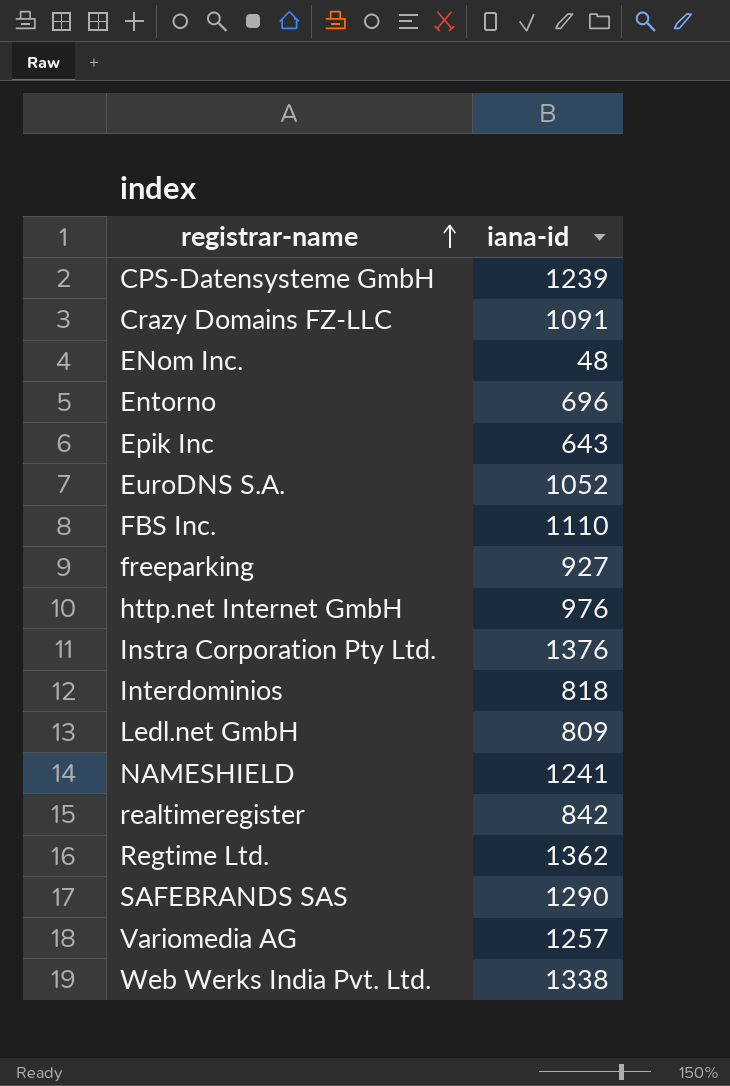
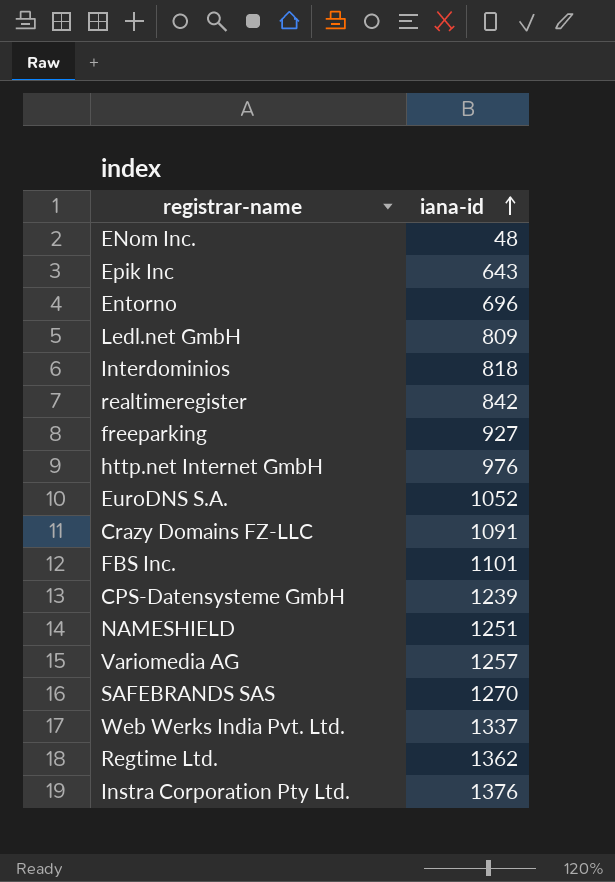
row order: registrar-name ascending -> iana-id ascending
FBS Inc. | iana-id: 1110 -> 1101
NAMESHIELD | iana-id: 1241 -> 1251
SAFEBRANDS SAS | iana-id: 1290 -> 1270
Web Werks India Pvt. Ltd. | iana-id: 1338 -> 1337

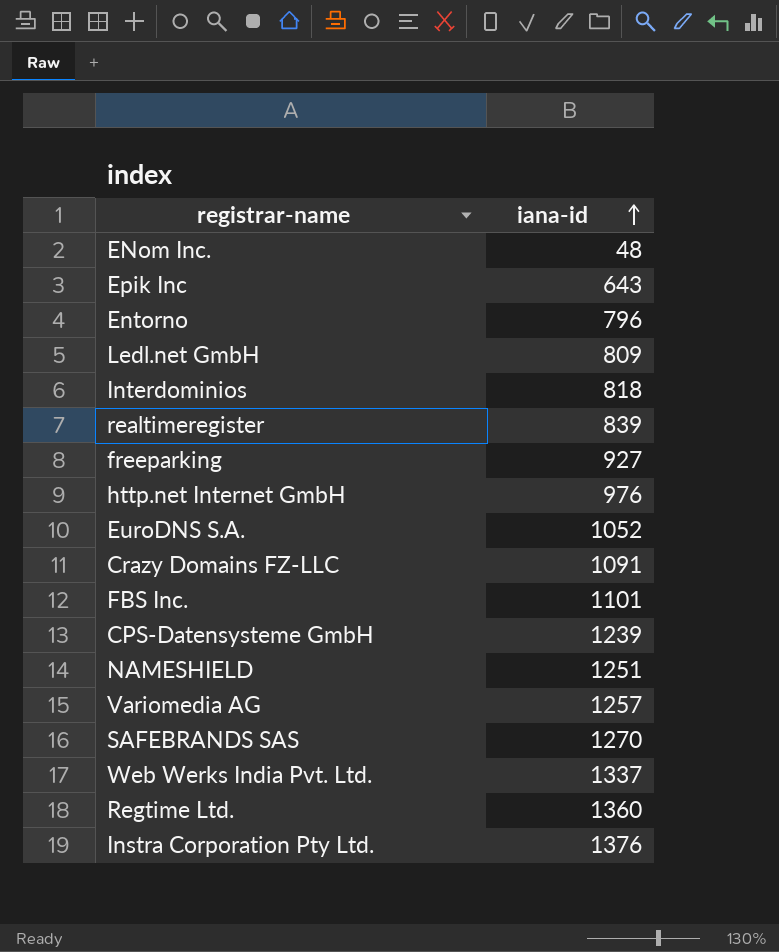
Entorno | iana-id: 696 -> 796
realtimeregister | iana-id: 842 -> 839
Regtime Ltd. | iana-id: 1362 -> 1360

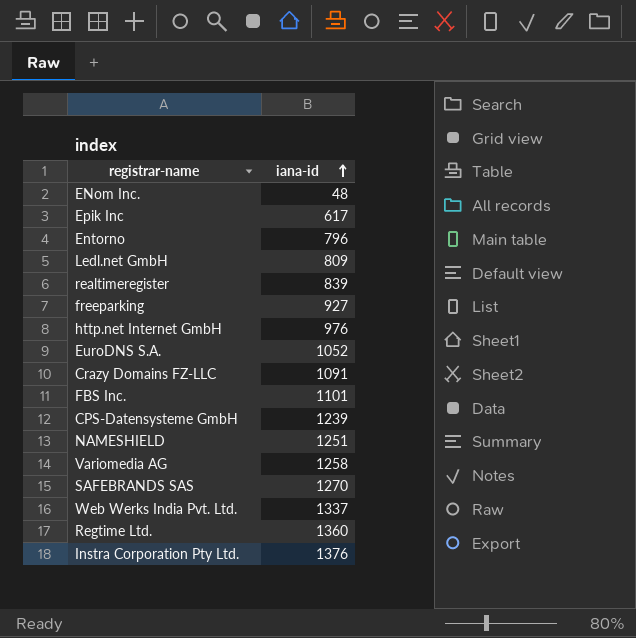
row Interdominios: 818 -> none
Epik Inc | iana-id: 643 -> 617
Variomedia AG | iana-id: 1257 -> 1258

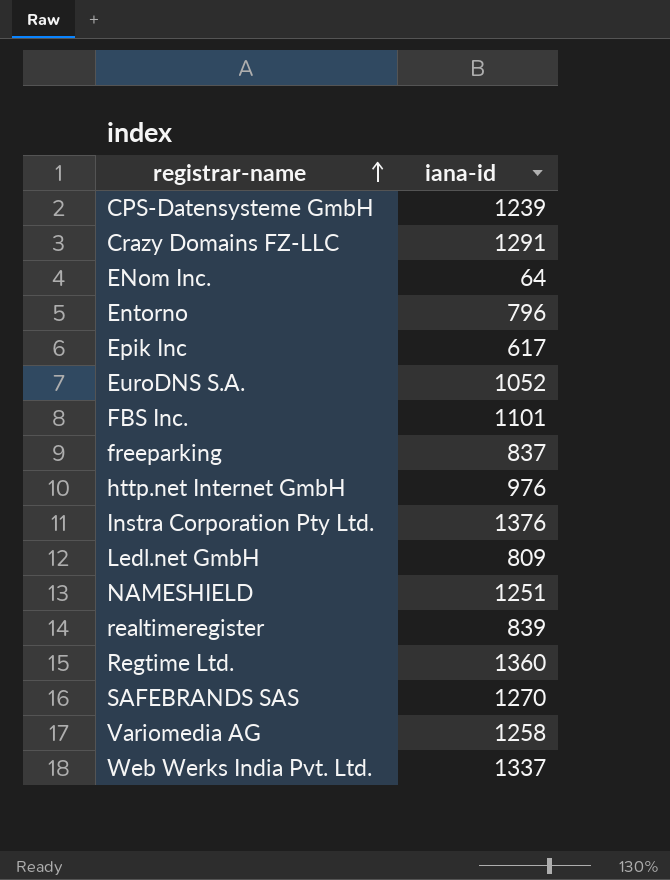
row order: iana-id ascending -> registrar-name ascending
Crazy Domains FZ-LLC | iana-id: 1091 -> 1291
ENom Inc. | iana-id: 48 -> 64
freeparking | iana-id: 927 -> 837

